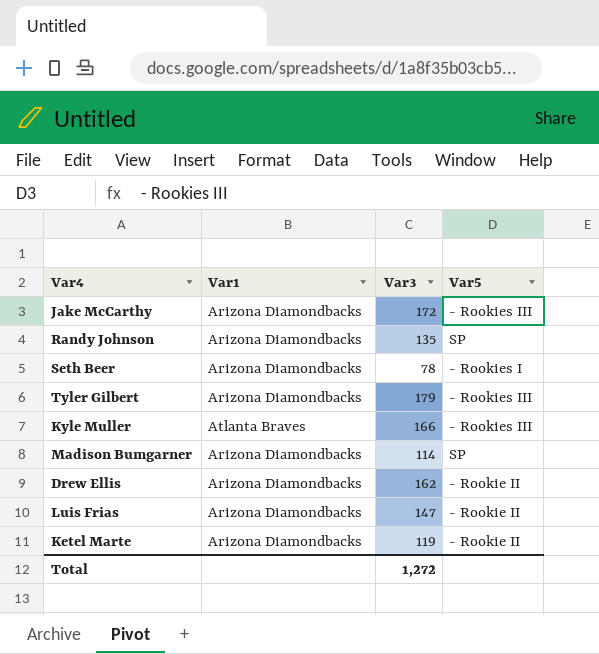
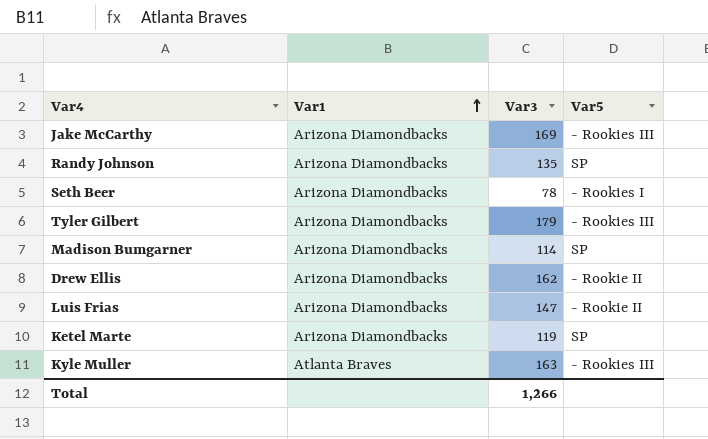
row order: none -> Var1 ascending
Jake McCarthy | Var3: 172 -> 169
Ketel Marte | Var5: - Rookie II -> SP
Kyle Muller | Var3: 166 -> 163
Total | Var3: 1,272 -> 1,266

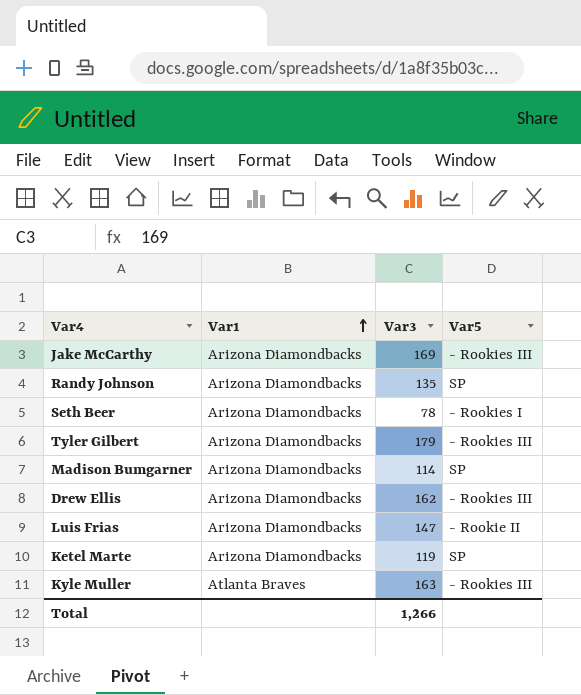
Drew Ellis | Var5: - Rookie II -> - Rookies III

